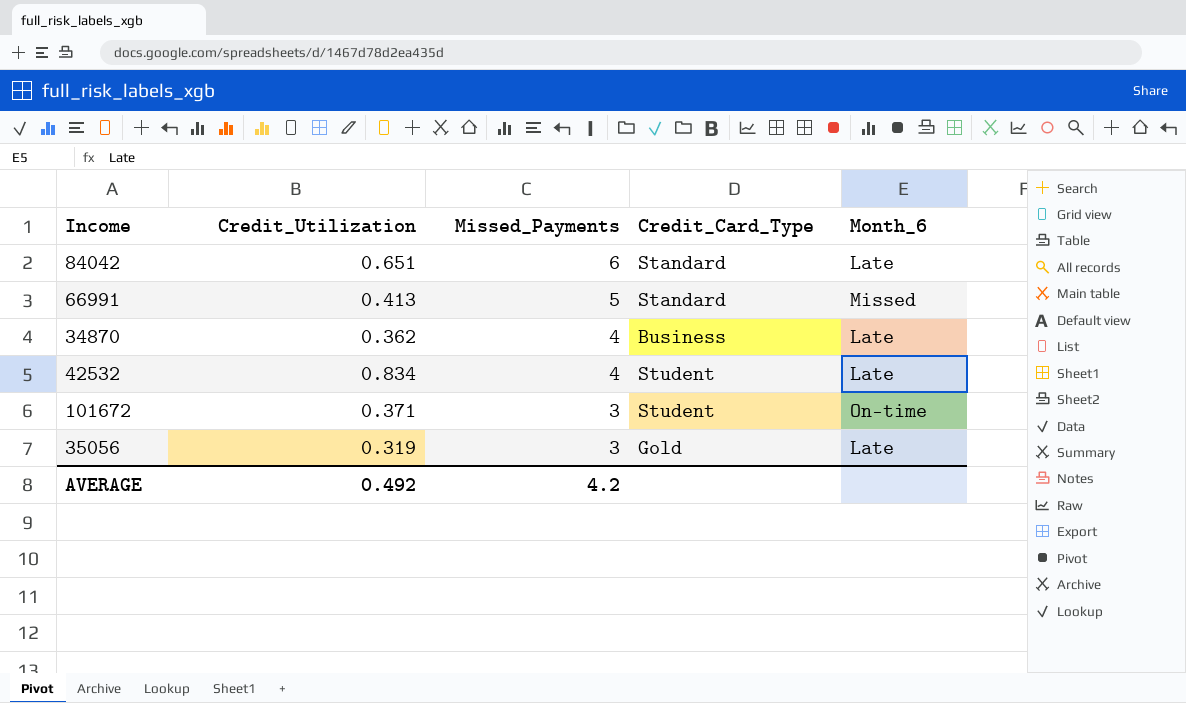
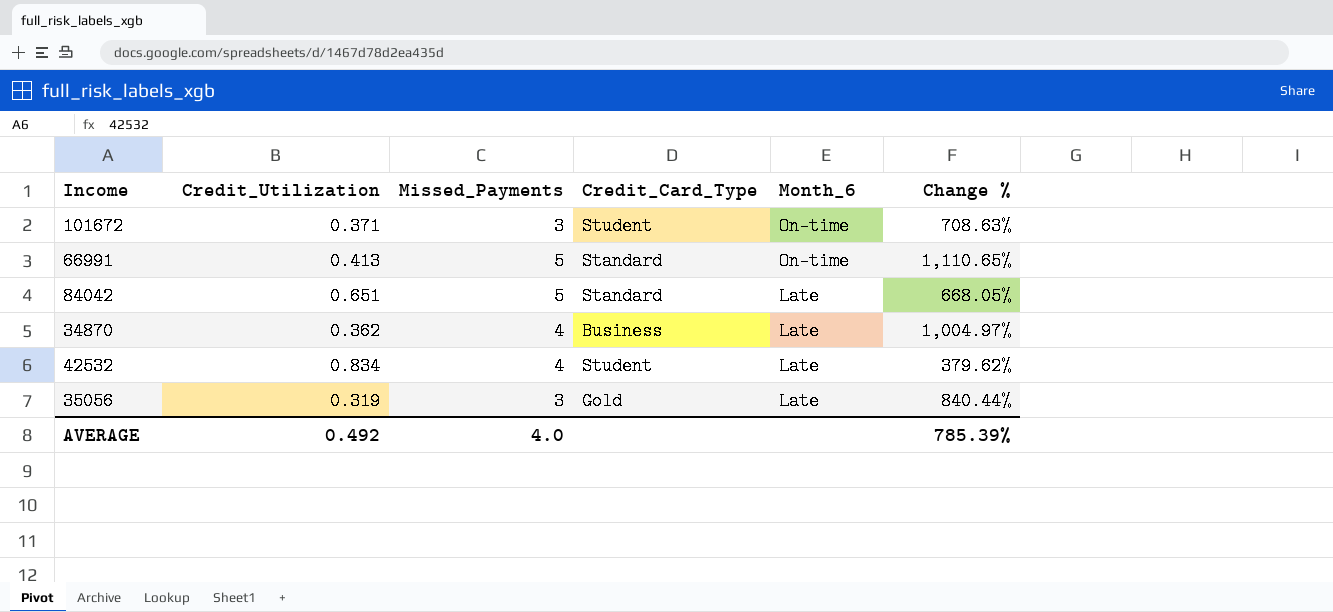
row order: Missed_Payments descending -> Month_6 descending
column Change % | formula: none -> ([Missed_Payments] - [Credit_Utilization]) / [Credit_Utilization]
66991 | Month_6: Missed -> On-time
84042 | Missed_Payments: 6 -> 5
AVERAGE | Missed_Payments: 4.2 -> 4.0

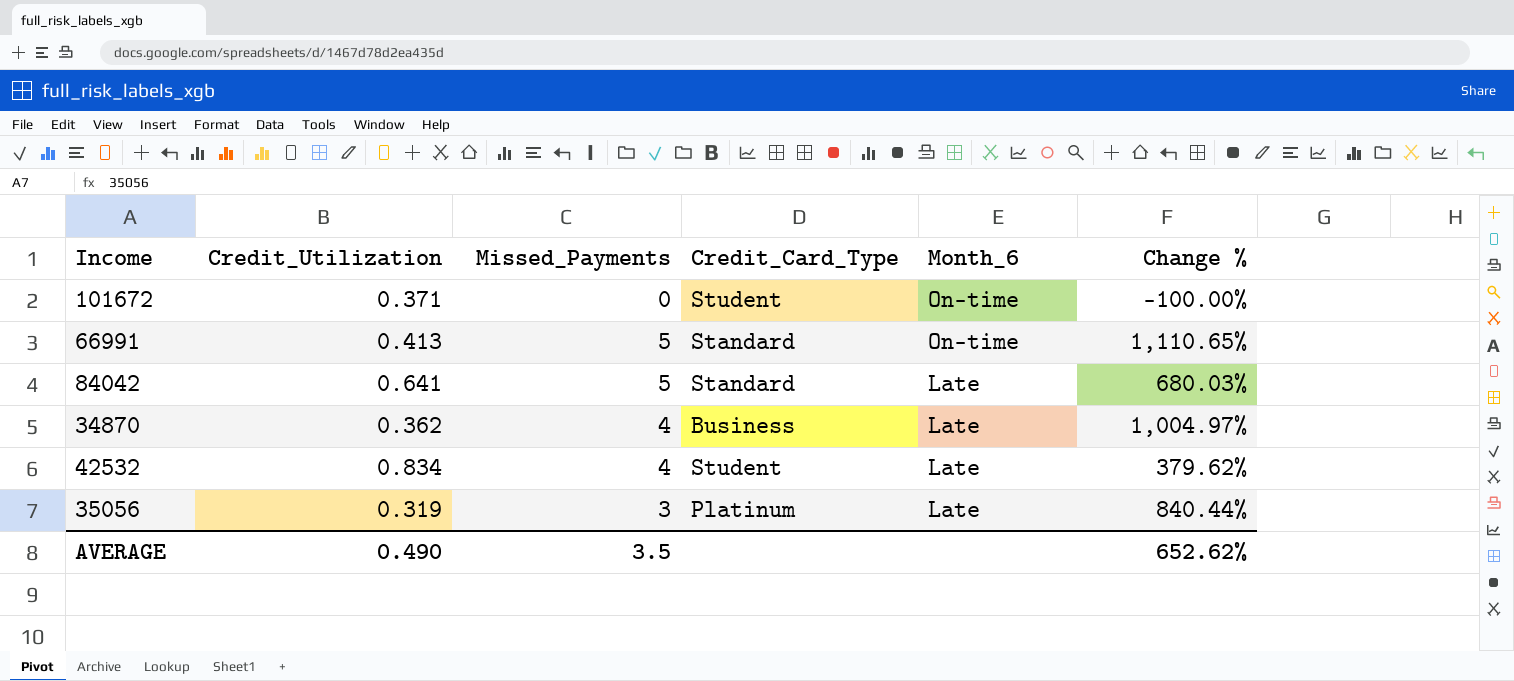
101672 | Missed_Payments: 3 -> 0
101672 | Change %: 708.63% -> -100.00%
84042 | Credit_Utilization: 0.651 -> 0.641
84042 | Change %: 668.05% -> 680.03%
35056 | Credit_Card_Type: Gold -> Platinum
AVERAGE | Credit_Utilization: 0.492 -> 0.490
AVERAGE | Missed_Payments: 4.0 -> 3.5
AVERAGE | Change %: 785.39% -> 652.62%

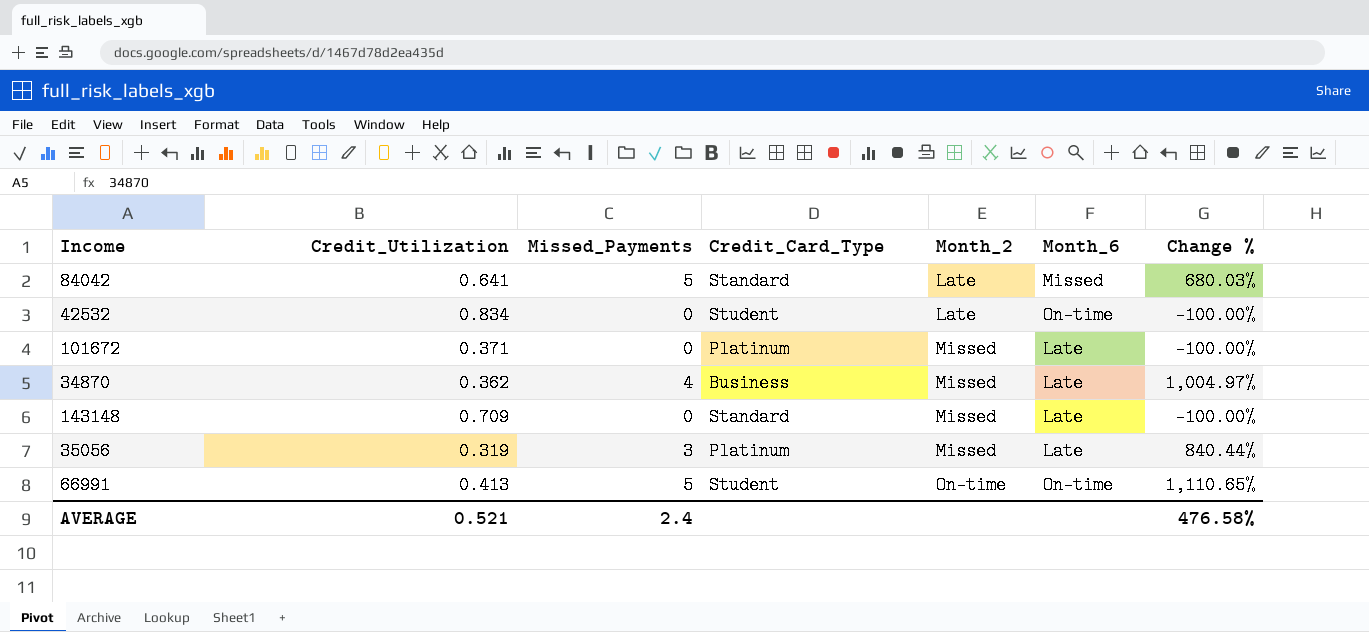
row order: Month_6 descending -> Month_2 ascending
column Month_2 | position: none -> 5
84042 | Month_6: Late -> Missed
42532 | Missed_Payments: 4 -> 0
42532 | Month_6: Late -> On-time
42532 | Change %: 379.62% -> -100.00%
101672 | Credit_Card_Type: Student -> Platinum
101672 | Month_6: On-time -> Late
row 143148: none -> 0.709 | 0 | Standard | Missed | Late | -100.00%
66991 | Credit_Card_Type: Standard -> Student
AVERAGE | Credit_Utilization: 0.490 -> 0.521
AVERAGE | Missed_Payments: 3.5 -> 2.4
AVERAGE | Change %: 652.62% -> 476.58%

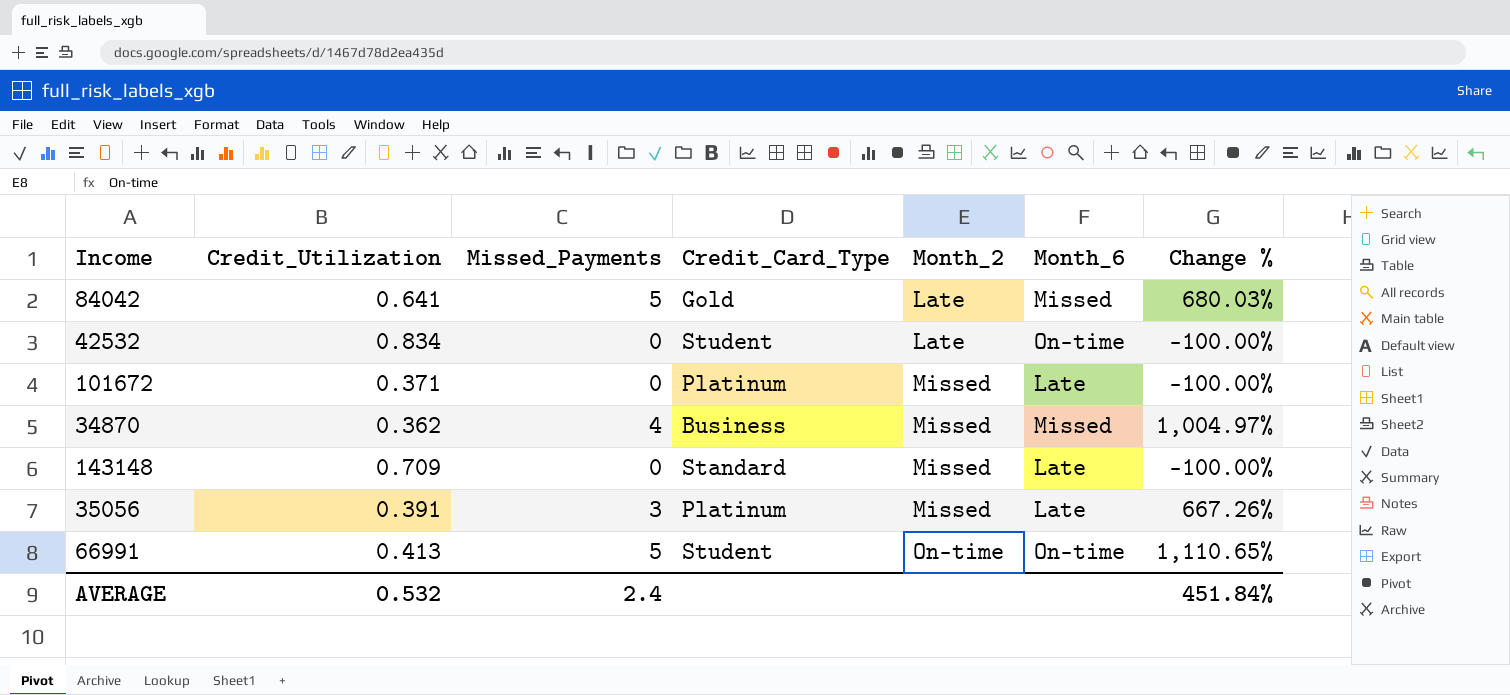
84042 | Credit_Card_Type: Standard -> Gold
34870 | Month_6: Late -> Missed
35056 | Credit_Utilization: 0.319 -> 0.391
35056 | Change %: 840.44% -> 667.26%
AVERAGE | Credit_Utilization: 0.521 -> 0.532
AVERAGE | Change %: 476.58% -> 451.84%

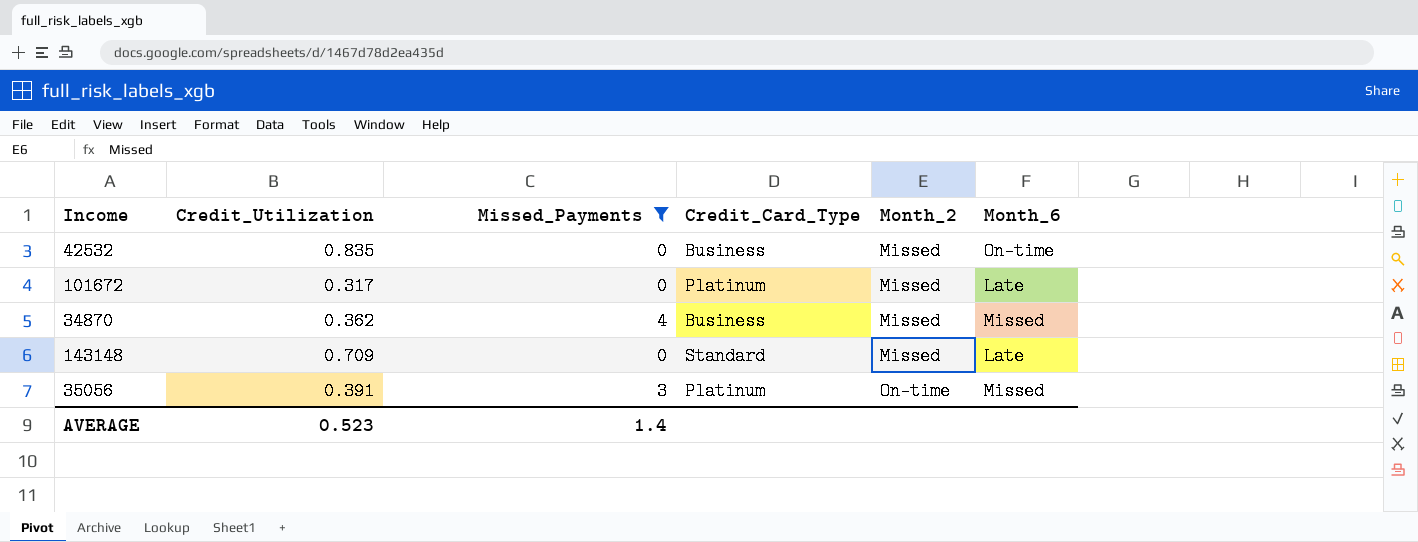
filter: none -> Missed_Payments != 5
column Change % | formula: ([Missed_Payments] - [Credit_Utilization]) / [Credit_Utilization] -> none
42532 | Credit_Utilization: 0.834 -> 0.835
42532 | Credit_Card_Type: Student -> Business
42532 | Month_2: Late -> Missed
101672 | Credit_Utilization: 0.371 -> 0.317
35056 | Month_2: Missed -> On-time
35056 | Month_6: Late -> Missed
AVERAGE | Credit_Utilization: 0.532 -> 0.523
AVERAGE | Missed_Payments: 2.4 -> 1.4

